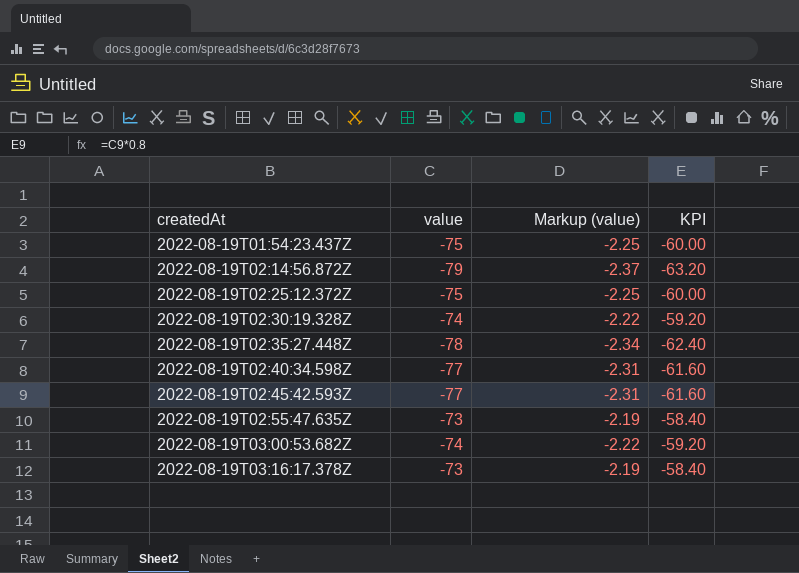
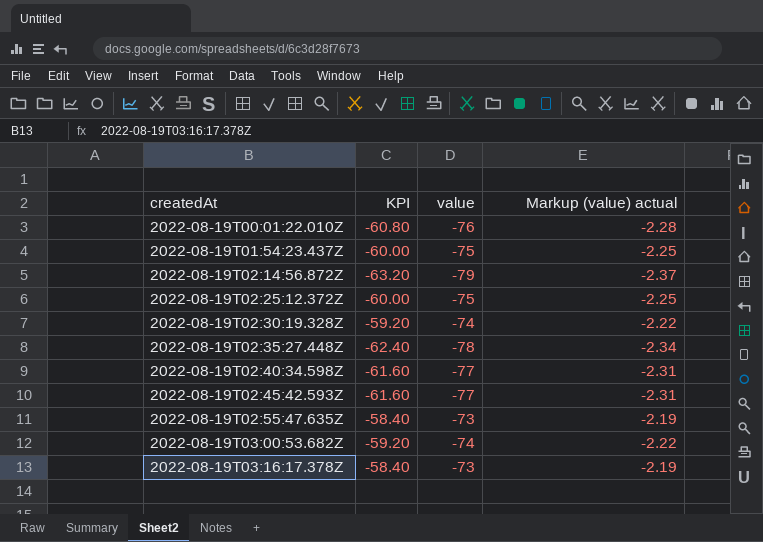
column KPI | position: 4 -> 2
column name: Markup (value) -> Markup (value) actual
row 2022-08-19T00:01:22.010Z: none -> -60.80 | -76 | -2.28

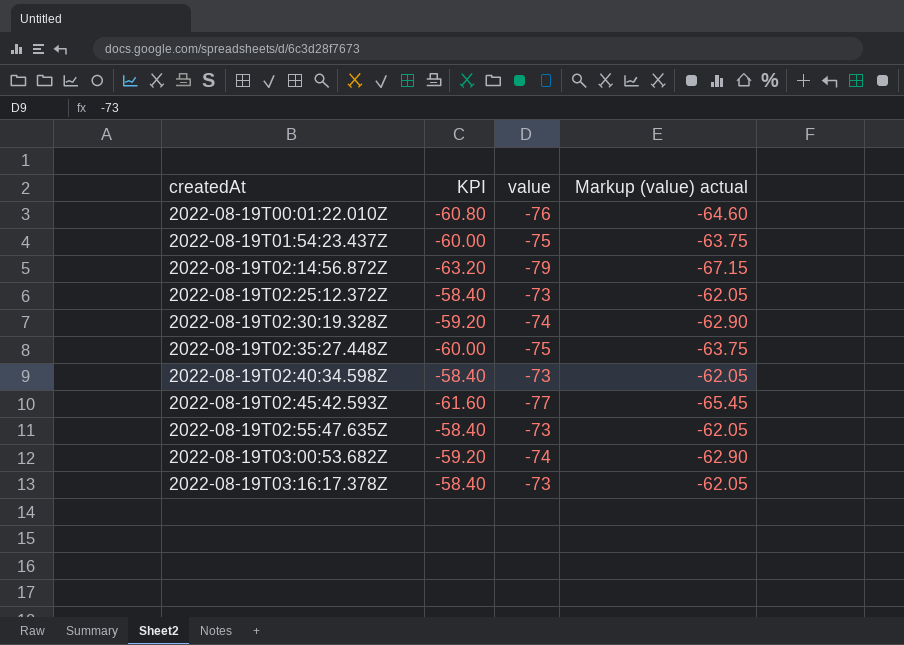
column Markup (value) actual | formula: [value] * 0.03 -> [value] * 0.85
2022-08-19T02:25:12.372Z | KPI: -60.00 -> -58.40
2022-08-19T02:25:12.372Z | value: -75 -> -73
2022-08-19T02:35:27.448Z | KPI: -62.40 -> -60.00
2022-08-19T02:35:27.448Z | value: -78 -> -75
2022-08-19T02:40:34.598Z | KPI: -61.60 -> -58.40
2022-08-19T02:40:34.598Z | value: -77 -> -73

